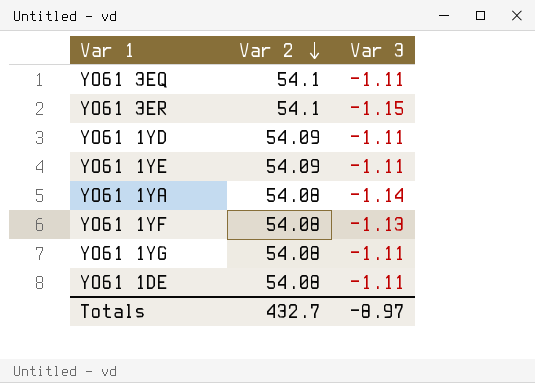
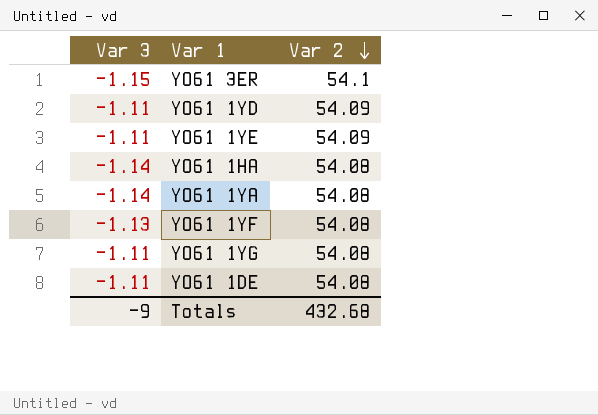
column Var 3 | position: 3 -> 1
row YO61 3EQ: 54.1 | -1.11 -> none
row YO61 1HA: none -> -1.14 | 54.08
Totals | Var 3: -8.97 -> -9
Totals | Var 2: 432.7 -> 432.68

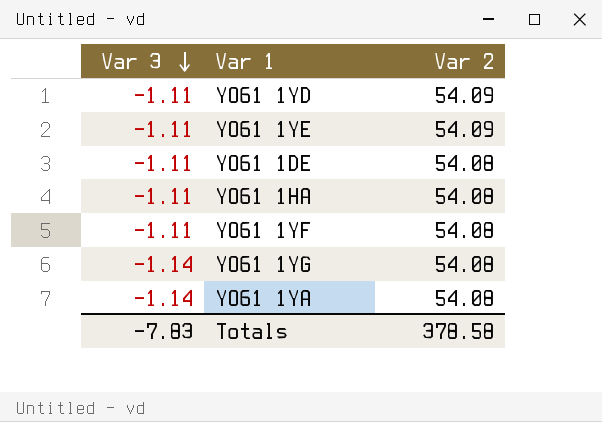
row order: Var 2 descending -> Var 3 descending
row YO61 3ER: -1.15 | 54.1 -> none
YO61 1HA | Var 3: -1.14 -> -1.11
YO61 1YF | Var 3: -1.13 -> -1.11
YO61 1YG | Var 3: -1.11 -> -1.14
Totals | Var 3: -9 -> -7.83
Totals | Var 2: 432.68 -> 378.58

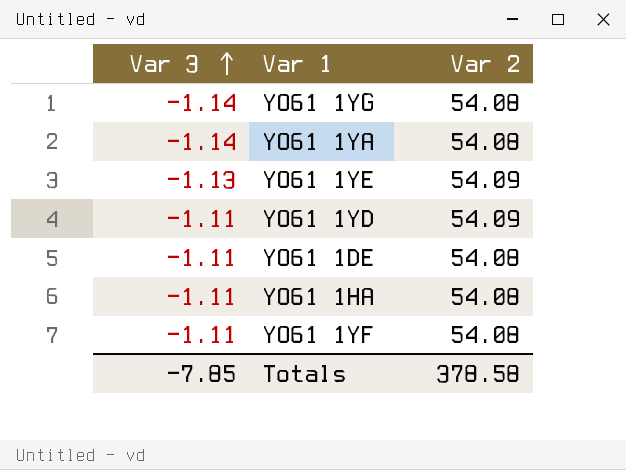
row order: Var 3 descending -> Var 3 ascending
YO61 1YE | Var 3: -1.11 -> -1.13
Totals | Var 3: -7.83 -> -7.85

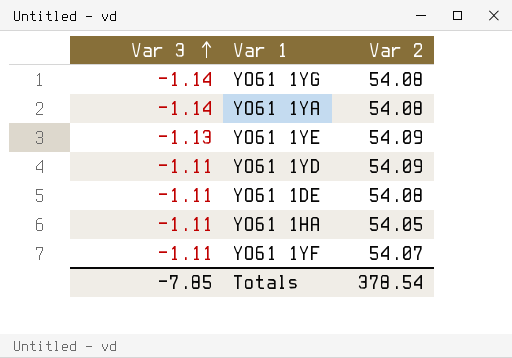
YO61 1HA | Var 2: 54.08 -> 54.05
YO61 1YF | Var 2: 54.08 -> 54.07
Totals | Var 2: 378.58 -> 378.54

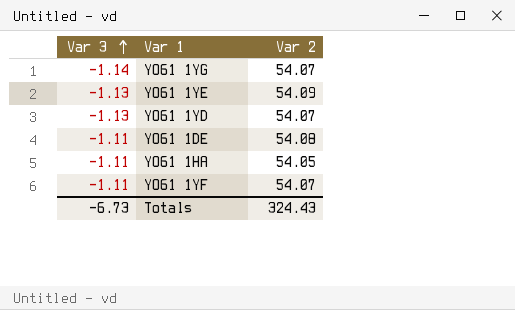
row YO61 1YA: -1.14 | 54.08 -> none
YO61 1YG | Var 2: 54.08 -> 54.07
YO61 1YD | Var 3: -1.11 -> -1.13
YO61 1YD | Var 2: 54.09 -> 54.07
Totals | Var 3: -7.85 -> -6.73
Totals | Var 2: 378.54 -> 324.43

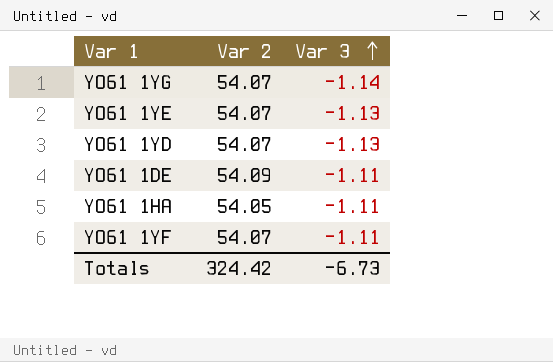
column Var 3 | position: 1 -> 3
YO61 1YE | Var 2: 54.09 -> 54.07
YO61 1DE | Var 2: 54.08 -> 54.09
Totals | Var 2: 324.43 -> 324.42

